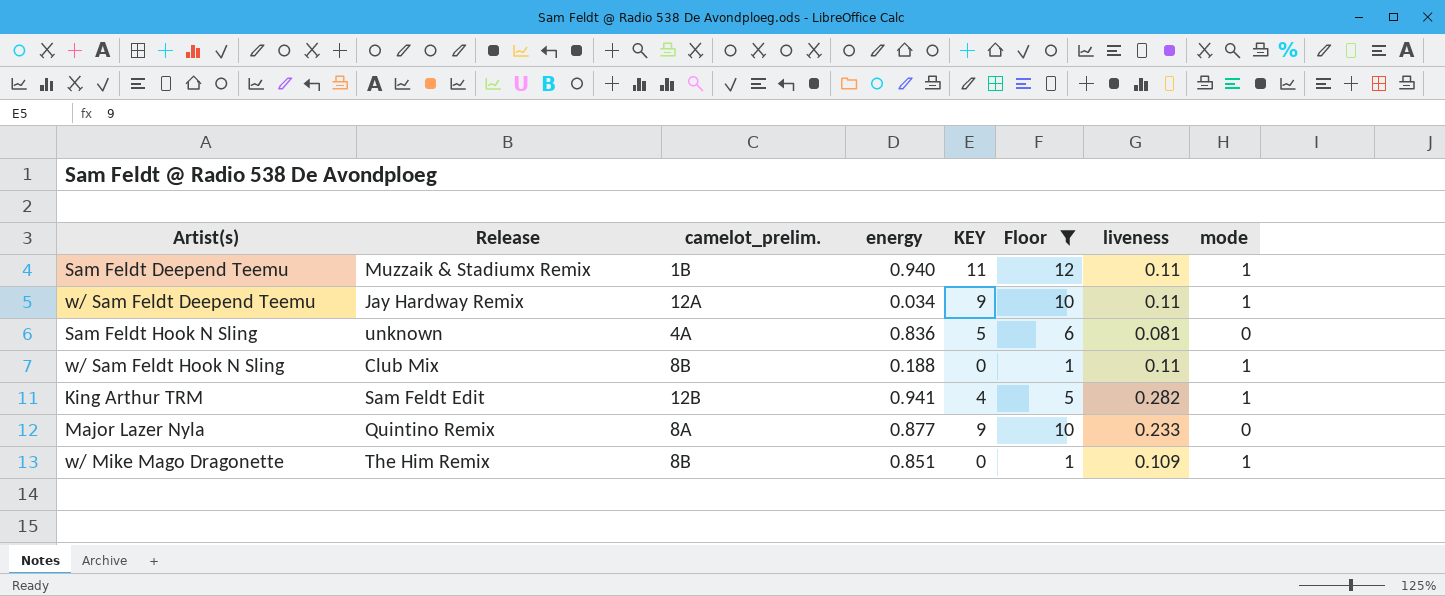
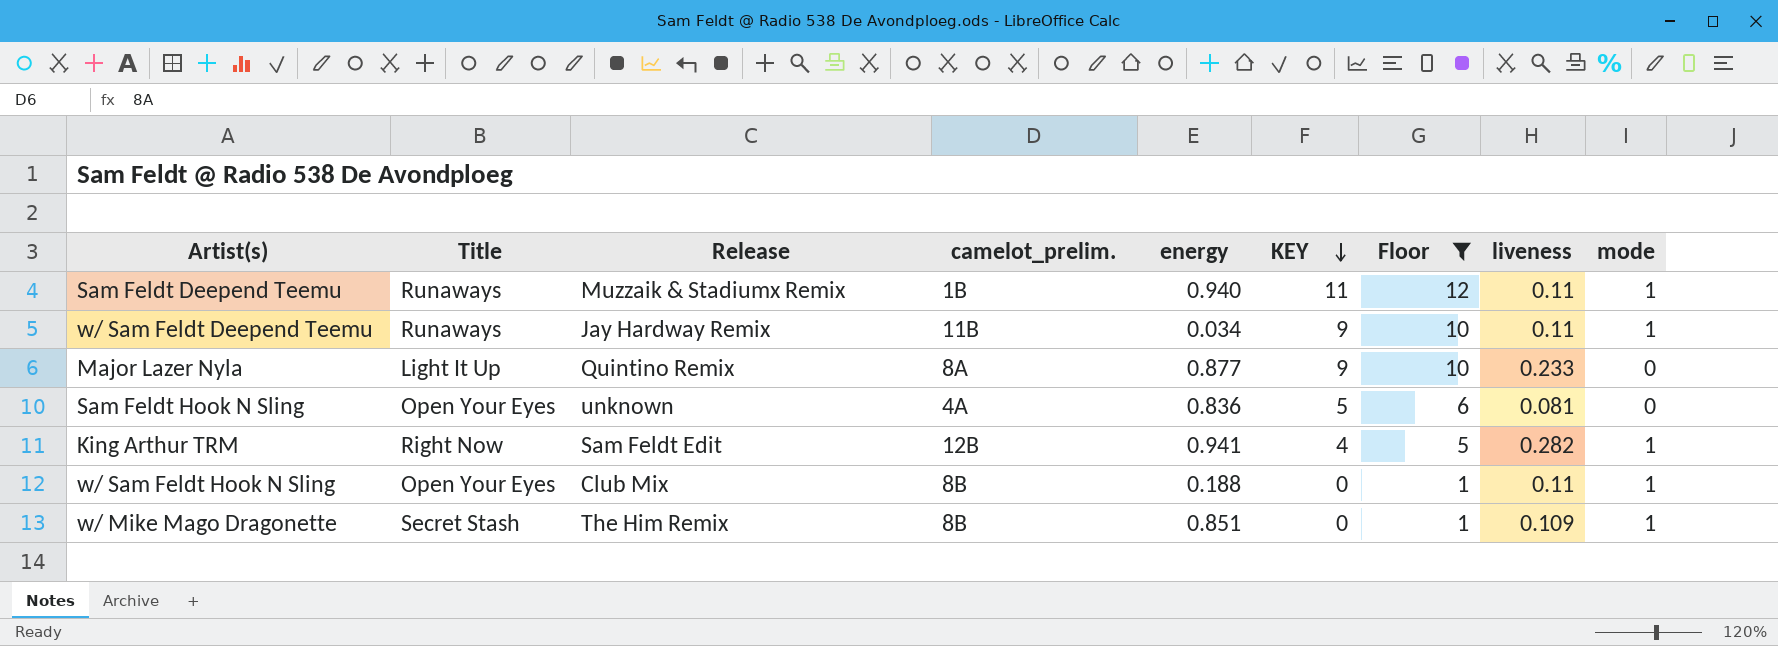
row order: none -> KEY descending
column Title | position: none -> 2
w/ Sam Feldt Deepend Teemu | camelot_prelim.: 12A -> 11B

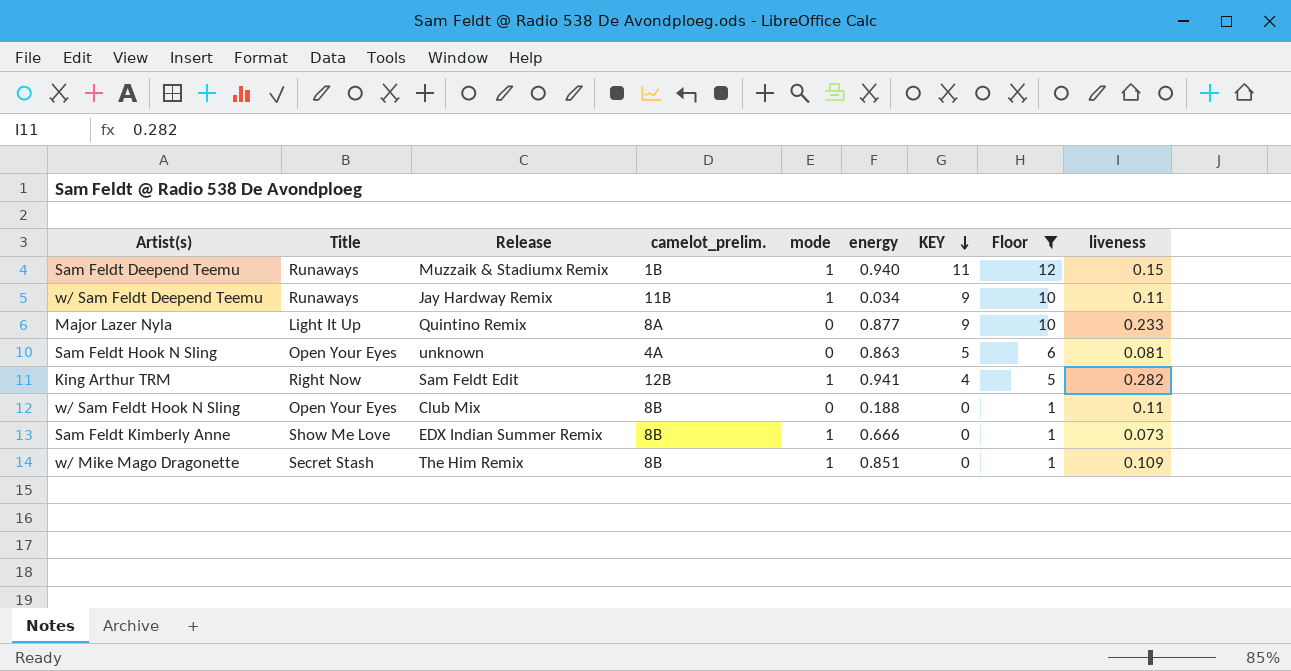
column mode | position: 9 -> 5
Sam Feldt Deepend Teemu | liveness: 0.11 -> 0.15
Sam Feldt Hook N Sling | energy: 0.836 -> 0.863
w/ Sam Feldt Hook N Sling | mode: 1 -> 0
row Sam Feldt Kimberly Anne: none -> Show Me Love | EDX Indian Summer Remix | 8B | 1 | 0.666 | 0 | 1 | 0.073

